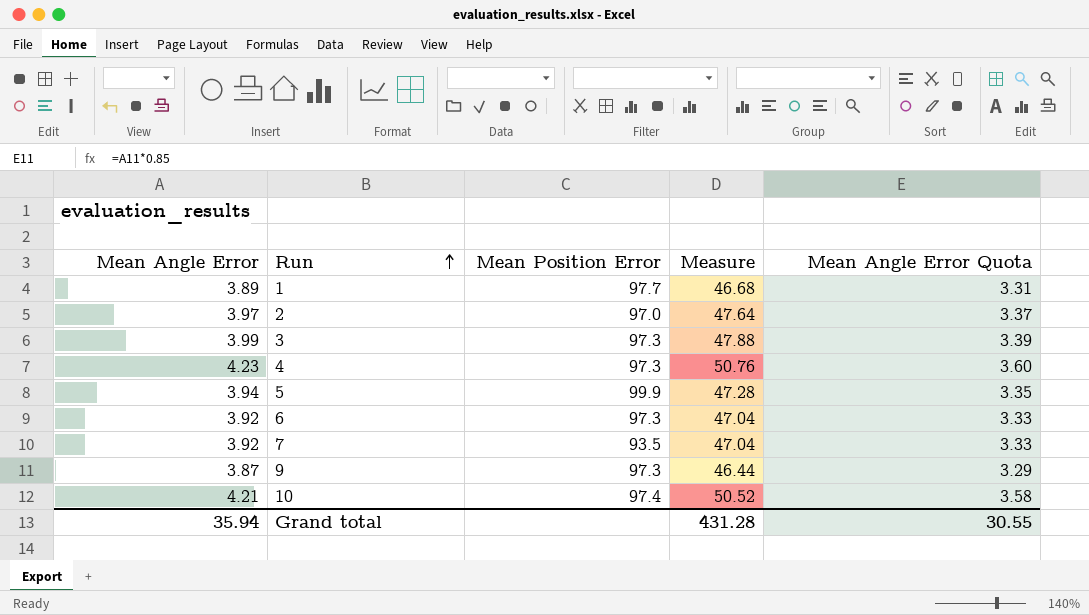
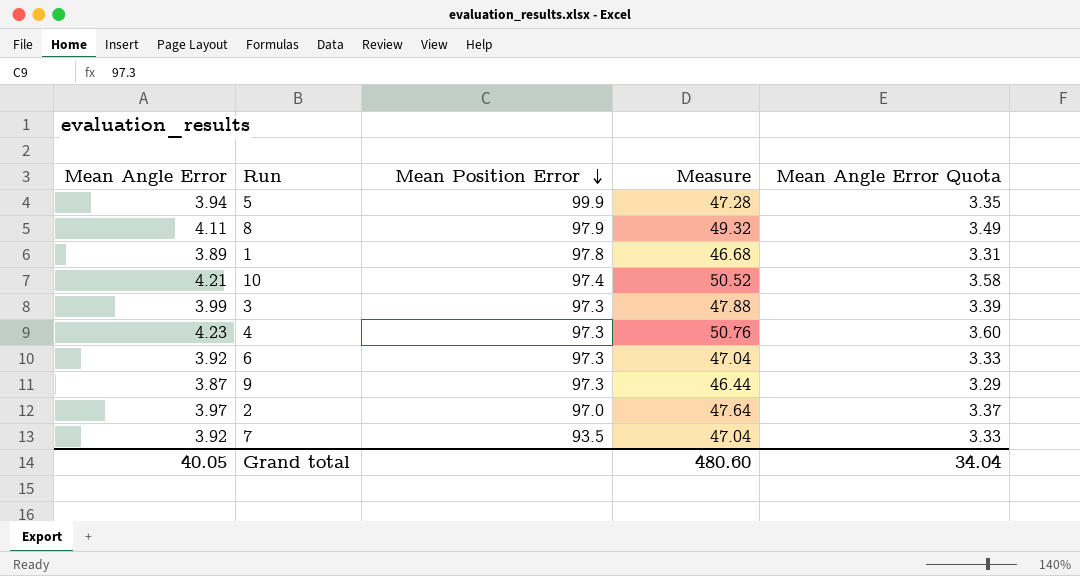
row order: Run ascending -> Mean Position Error descending
row 8: none -> 4.11 | 97.9 | 49.32 | 3.49
1 | Mean Position Error: 97.7 -> 97.8
Grand total | Mean Angle Error: 35.94 -> 40.05
Grand total | Measure: 431.28 -> 480.60
Grand total | Mean Angle Error Quota: 30.55 -> 34.04

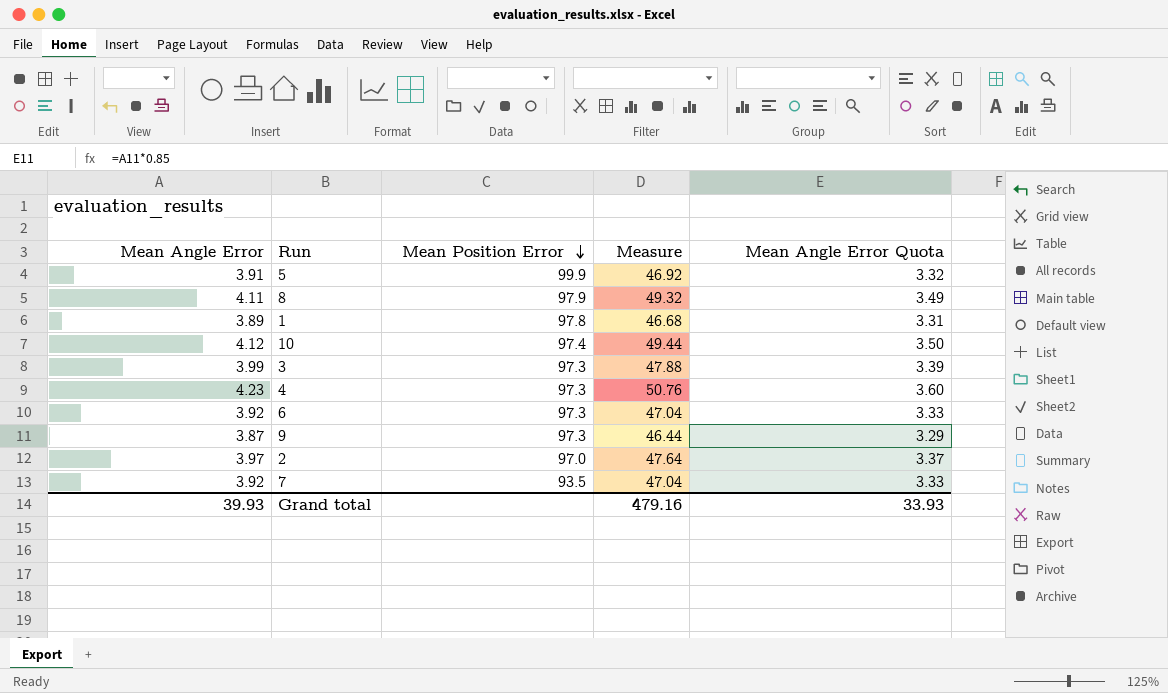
5 | Mean Angle Error: 3.94 -> 3.91
5 | Measure: 47.28 -> 46.92
5 | Mean Angle Error Quota: 3.35 -> 3.32
10 | Mean Angle Error: 4.21 -> 4.12
10 | Measure: 50.52 -> 49.44
10 | Mean Angle Error Quota: 3.58 -> 3.50
Grand total | Mean Angle Error: 40.05 -> 39.93
Grand total | Measure: 480.60 -> 479.16
Grand total | Mean Angle Error Quota: 34.04 -> 33.93

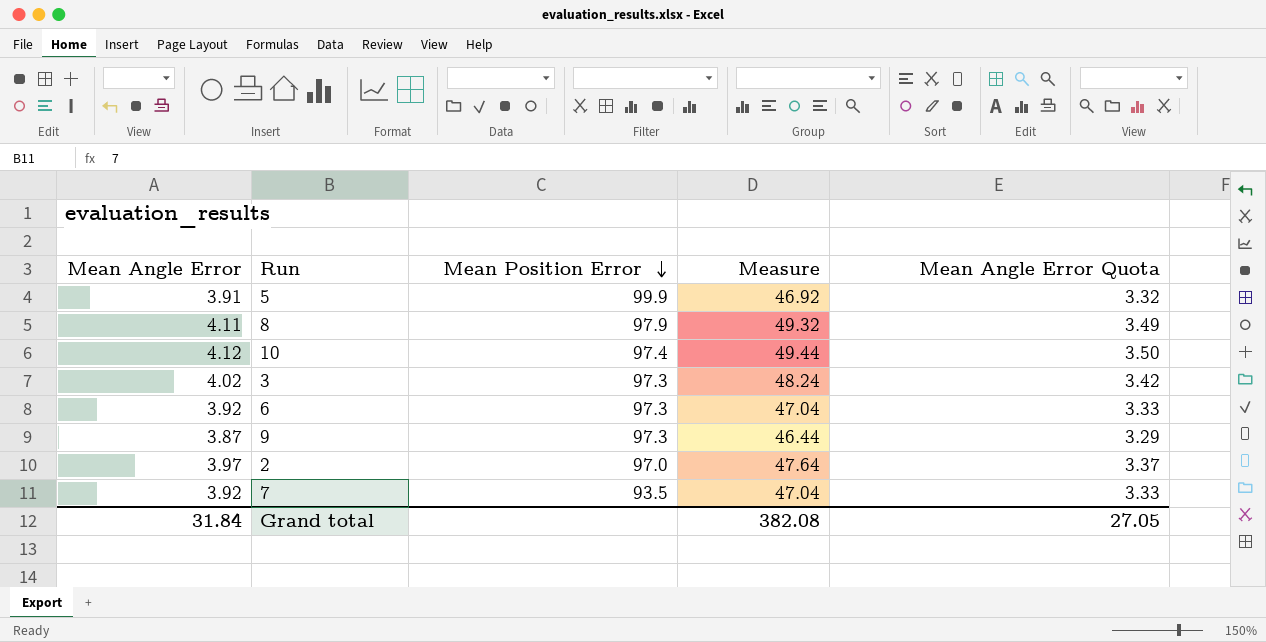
row 1: 3.89 | 97.8 | 46.68 | 3.31 -> none
row 4: 4.23 | 97.3 | 50.76 | 3.60 -> none
3 | Mean Angle Error: 3.99 -> 4.02
3 | Measure: 47.88 -> 48.24
3 | Mean Angle Error Quota: 3.39 -> 3.42
Grand total | Mean Angle Error: 39.93 -> 31.84
Grand total | Measure: 479.16 -> 382.08
Grand total | Mean Angle Error Quota: 33.93 -> 27.05

